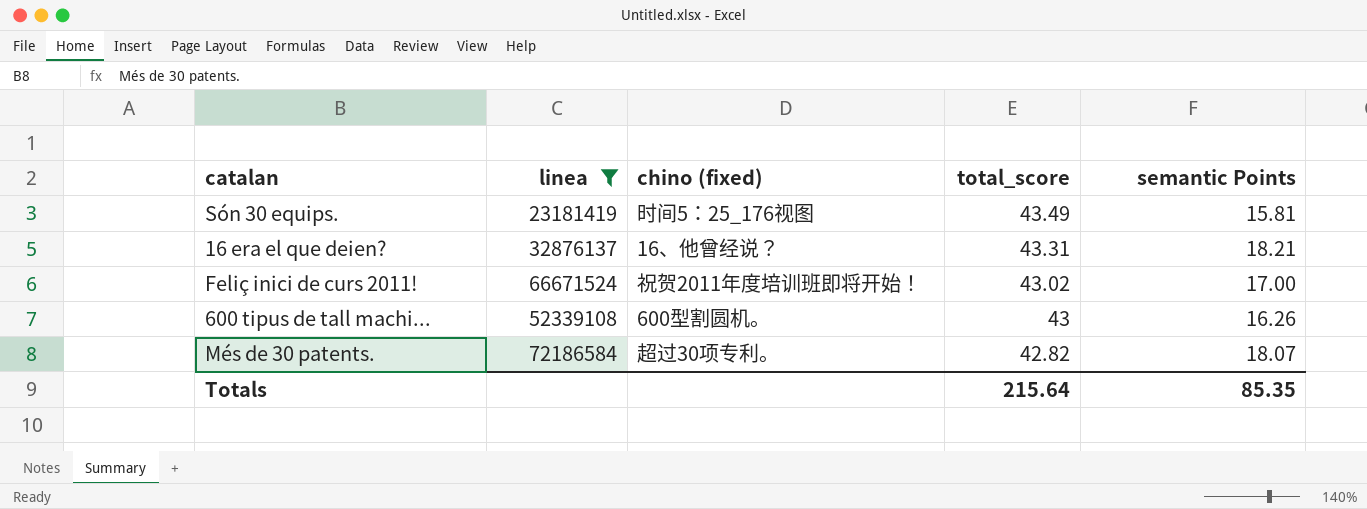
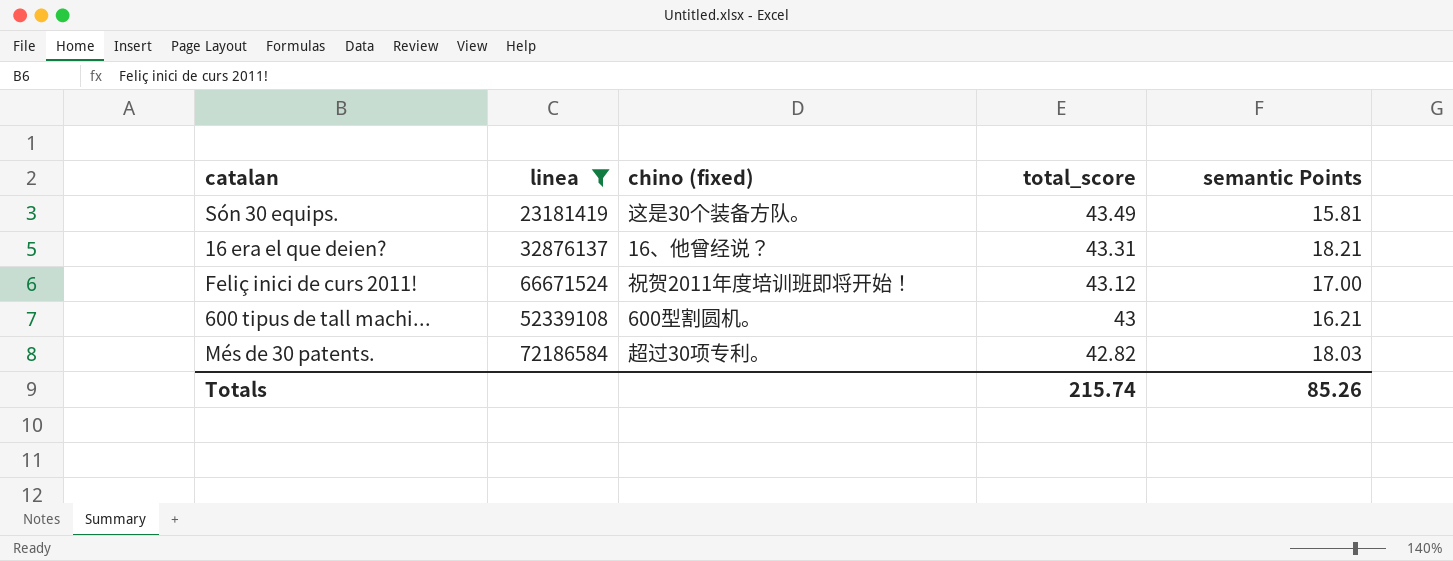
Són 30 equips. | chino (fixed): 时间5：25_176视图 -> 这是30个装备方队。
Feliç inici de curs 2011! | total_score: 43.02 -> 43.12
600 tipus de tall machi... | semantic Points: 16.26 -> 16.21
Més de 30 patents. | semantic Points: 18.07 -> 18.03
Totals | total_score: 215.64 -> 215.74
Totals | semantic Points: 85.35 -> 85.26

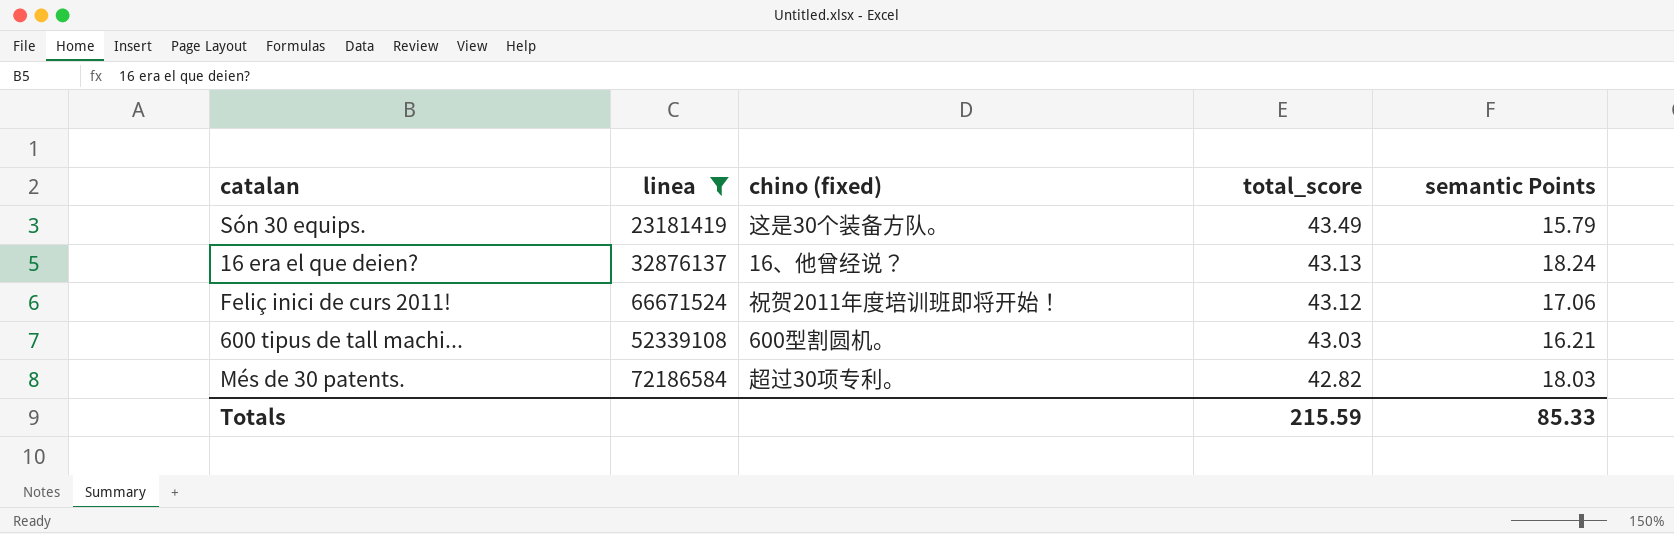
Són 30 equips. | semantic Points: 15.81 -> 15.79
16 era el que deien? | total_score: 43.31 -> 43.13
16 era el que deien? | semantic Points: 18.21 -> 18.24
Feliç inici de curs 2011! | semantic Points: 17.00 -> 17.06
600 tipus de tall machi... | total_score: 43 -> 43.03
Totals | total_score: 215.74 -> 215.59
Totals | semantic Points: 85.26 -> 85.33

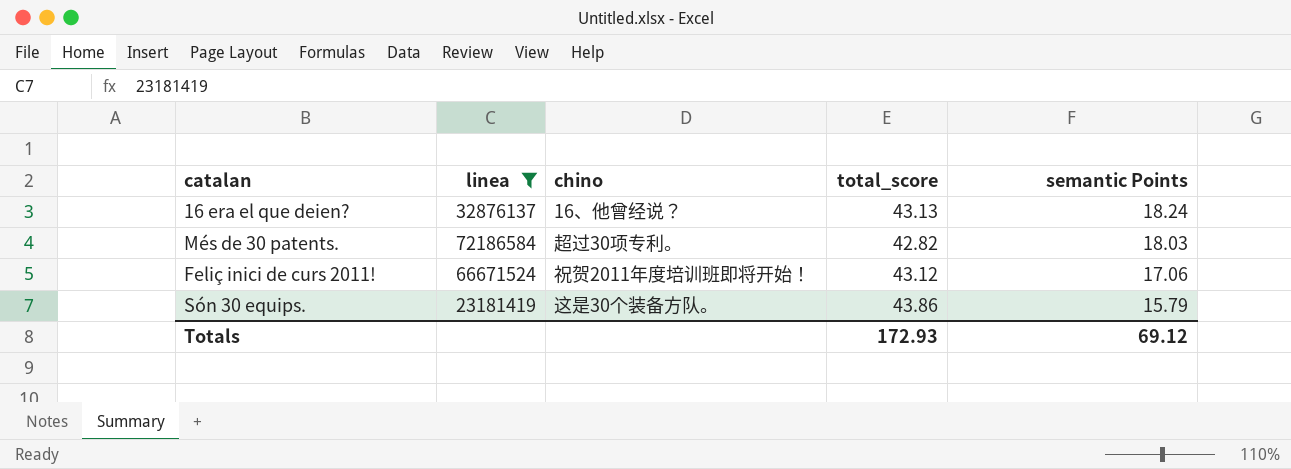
row order: total_score descending -> semantic Points descending
column name: chino (fixed) -> chino
row 600 tipus de tall machi...: 52339108 | 600型割圆机。 | 43.03 | 16.21 -> none
Són 30 equips. | total_score: 43.49 -> 43.86
Totals | total_score: 215.59 -> 172.93
Totals | semantic Points: 85.33 -> 69.12

